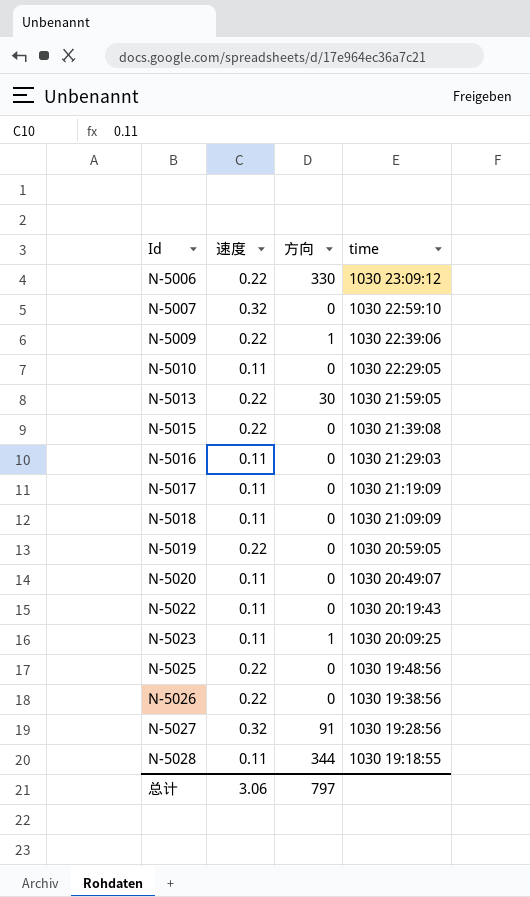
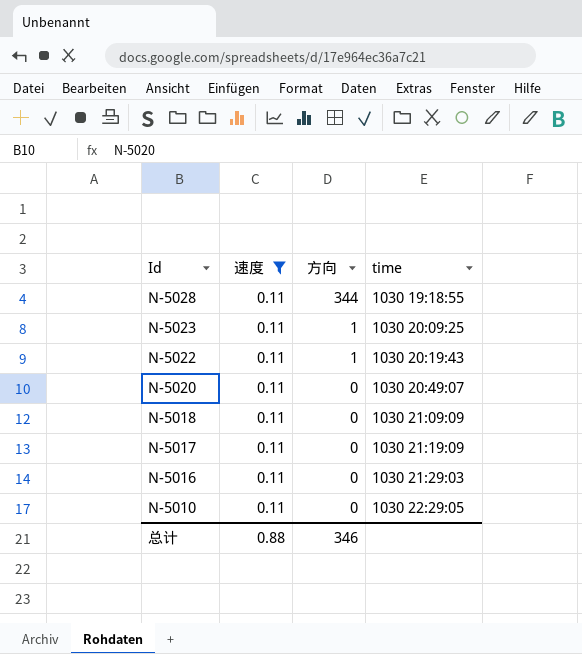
filter: none -> 速度 = 0.11
row order: Id ascending -> Id descending
N-5022 | 方向: 0 -> 1
总计 | 速度: 3.06 -> 0.88
总计 | 方向: 797 -> 346

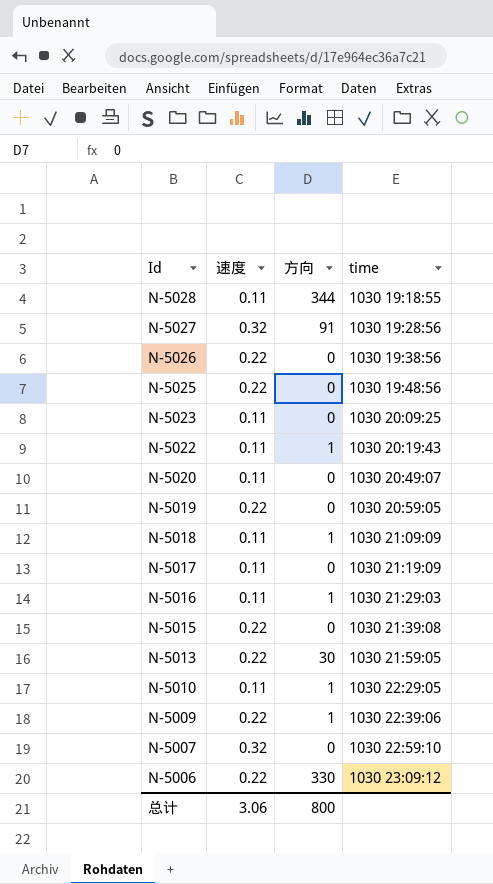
filter: 速度 = 0.11 -> none
N-5023 | 方向: 1 -> 0
N-5018 | 方向: 0 -> 1
N-5016 | 方向: 0 -> 1
N-5010 | 方向: 0 -> 1
总计 | 速度: 0.88 -> 3.06
总计 | 方向: 346 -> 800

